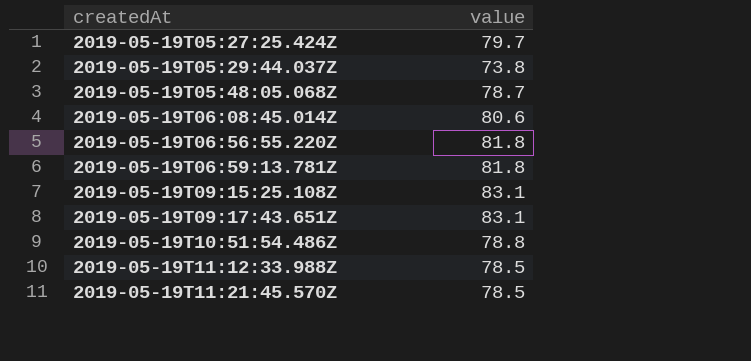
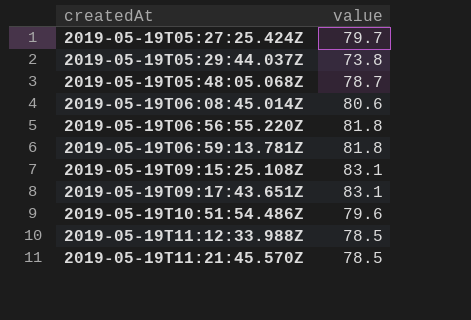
2019-05-19T10:51:54.486Z | value: 78.8 -> 79.6

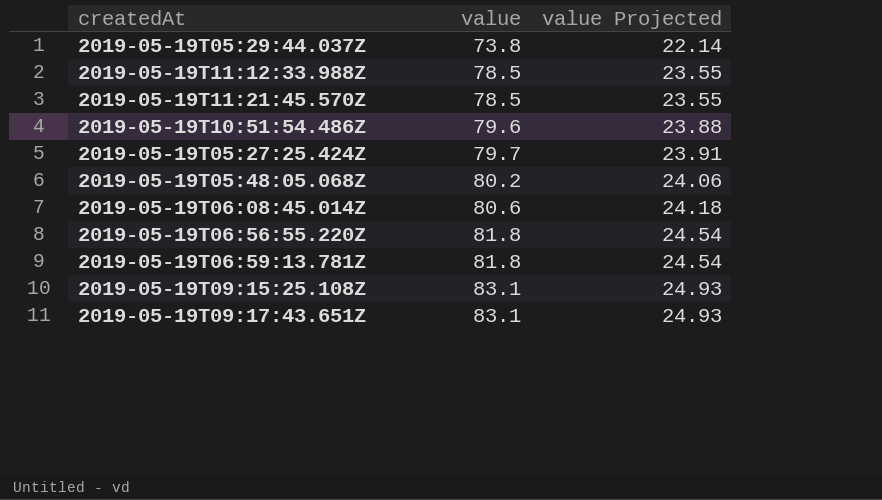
row order: createdAt ascending -> value ascending
column value Projected | formula: none -> [value] * 0.3
2019-05-19T05:48:05.068Z | value: 78.7 -> 80.2

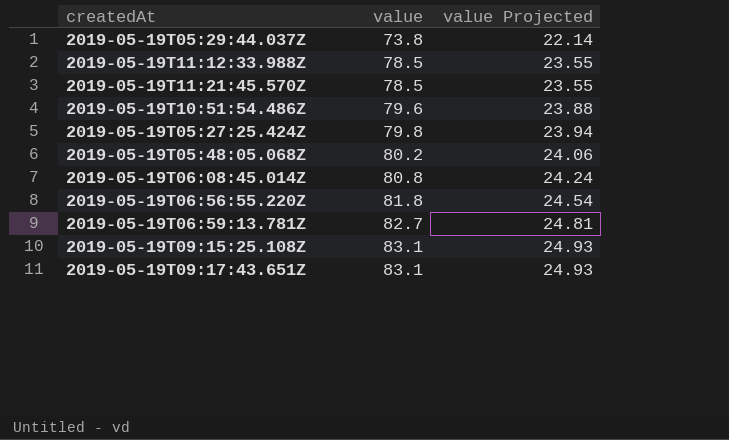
2019-05-19T05:27:25.424Z | value: 79.7 -> 79.8
2019-05-19T05:27:25.424Z | value Projected: 23.91 -> 23.94
2019-05-19T06:08:45.014Z | value: 80.6 -> 80.8
2019-05-19T06:08:45.014Z | value Projected: 24.18 -> 24.24
2019-05-19T06:59:13.781Z | value: 81.8 -> 82.7
2019-05-19T06:59:13.781Z | value Projected: 24.54 -> 24.81

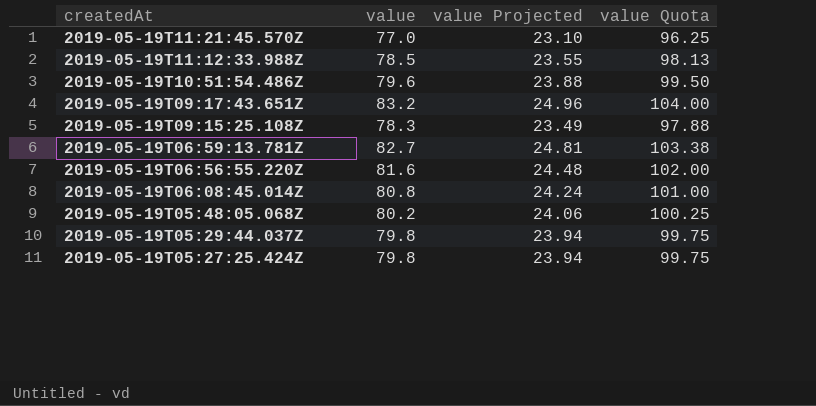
row order: value ascending -> createdAt descending
column value Quota | formula: none -> [value] * 1.25
2019-05-19T11:21:45.570Z | value: 78.5 -> 77.0
2019-05-19T11:21:45.570Z | value Projected: 23.55 -> 23.10
2019-05-19T09:17:43.651Z | value: 83.1 -> 83.2
2019-05-19T09:17:43.651Z | value Projected: 24.93 -> 24.96
2019-05-19T09:15:25.108Z | value: 83.1 -> 78.3
2019-05-19T09:15:25.108Z | value Projected: 24.93 -> 23.49
2019-05-19T06:56:55.220Z | value: 81.8 -> 81.6
2019-05-19T06:56:55.220Z | value Projected: 24.54 -> 24.48
2019-05-19T05:29:44.037Z | value: 73.8 -> 79.8
2019-05-19T05:29:44.037Z | value Projected: 22.14 -> 23.94

